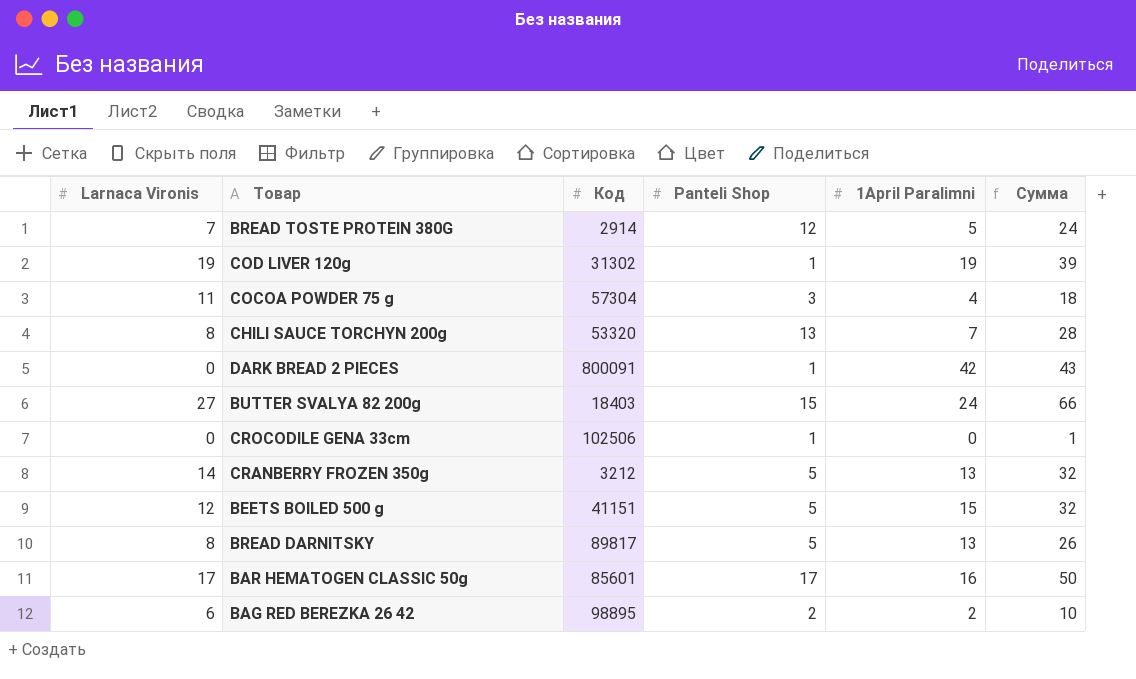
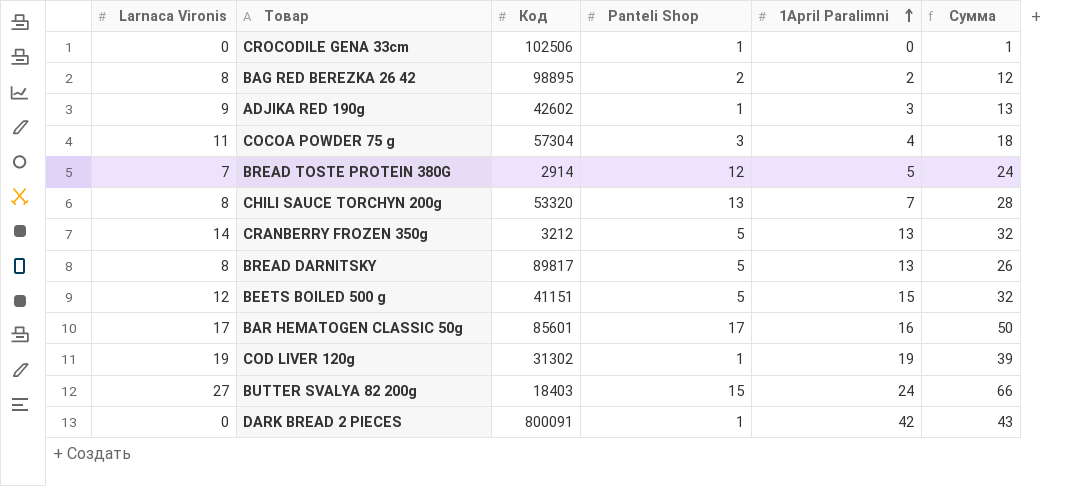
row order: none -> 1April Paralimni ascending
BAG RED BEREZKA 26 42 | Larnaca Vironis: 6 -> 8
BAG RED BEREZKA 26 42 | Сумма: 10 -> 12
row ADJIKA RED 190g: none -> 9 | 42602 | 1 | 3 | 13

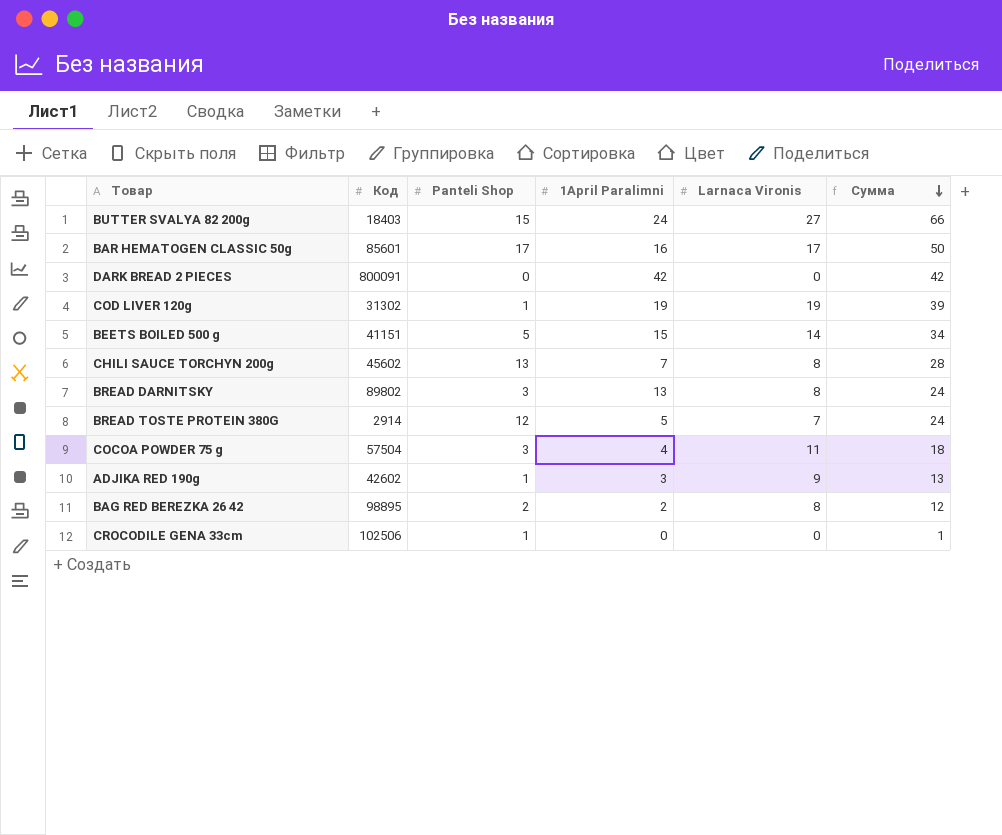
row order: 1April Paralimni ascending -> Сумма descending
column Larnaca Vironis | position: 1 -> 5
row CRANBERRY FROZEN 350g: 14 | 3212 | 5 | 13 | 32 -> none
DARK BREAD 2 PIECES | Panteli Shop: 1 -> 0
DARK BREAD 2 PIECES | Сумма: 43 -> 42
BEETS BOILED 500 g | Larnaca Vironis: 12 -> 14
BEETS BOILED 500 g | Сумма: 32 -> 34
CHILI SAUCE TORCHYN 200g | Код: 53320 -> 45602
BREAD DARNITSKY | Код: 89817 -> 89802
BREAD DARNITSKY | Panteli Shop: 5 -> 3
BREAD DARNITSKY | Сумма: 26 -> 24
COCOA POWDER 75 g | Код: 57304 -> 57504

